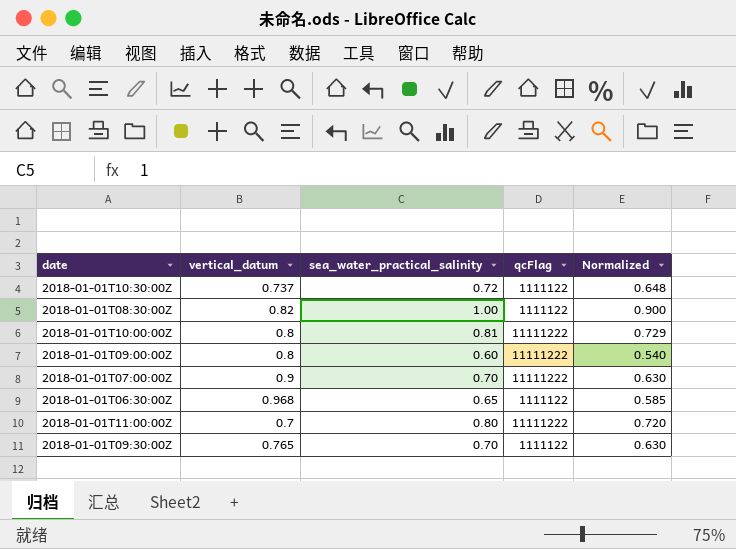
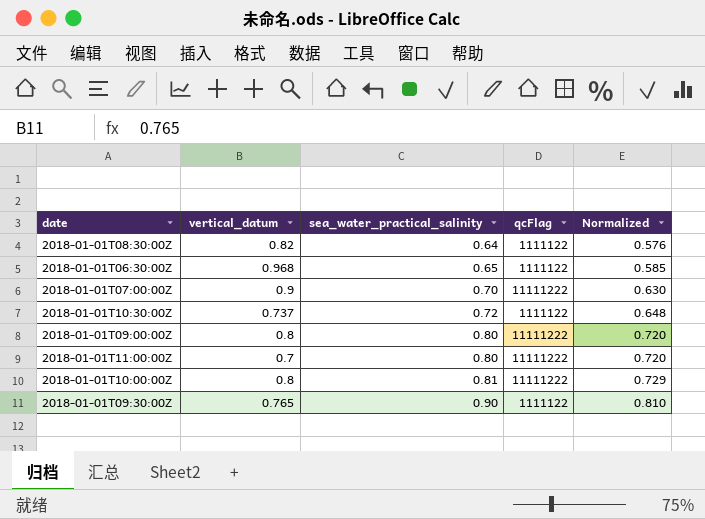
row order: none -> sea_water_practical_salinity ascending
2018-01-01T08:30:00Z | sea_water_practical_salinity: 1.00 -> 0.64
2018-01-01T08:30:00Z | Normalized: 0.900 -> 0.576
2018-01-01T09:00:00Z | sea_water_practical_salinity: 0.60 -> 0.80
2018-01-01T09:00:00Z | Normalized: 0.540 -> 0.720
2018-01-01T09:30:00Z | sea_water_practical_salinity: 0.70 -> 0.90
2018-01-01T09:30:00Z | Normalized: 0.630 -> 0.810

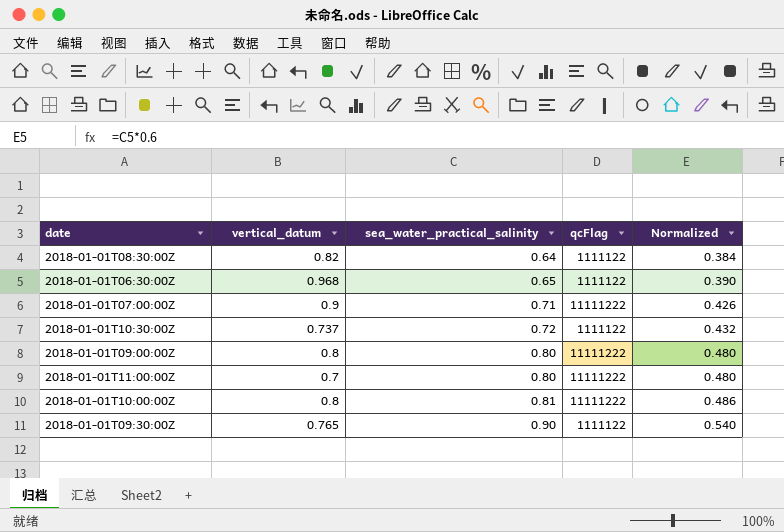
column Normalized | formula: [sea_water_practical_salinity] * 0.9 -> [sea_water_practical_salinity] * 0.6
2018-01-01T07:00:00Z | sea_water_practical_salinity: 0.70 -> 0.71

